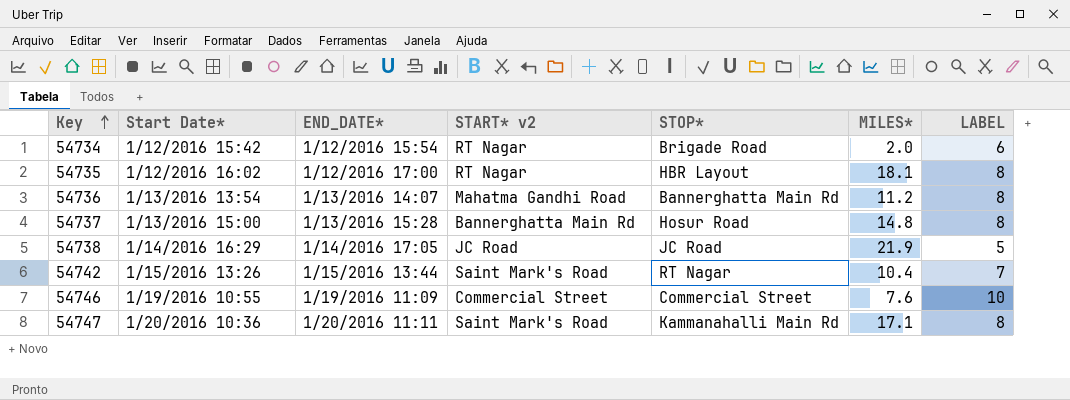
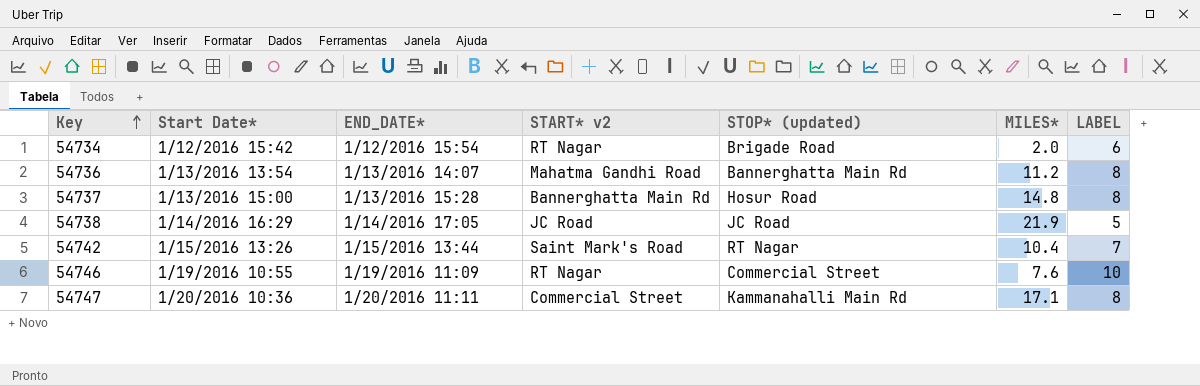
column name: STOP* -> STOP* (updated)
row 54735: 1/12/2016 16:02 | 1/12/2016 17:00 | RT Nagar | HBR Layout | 18.1 | 8 -> none
54746 | START* v2: Commercial Street -> RT Nagar
54747 | START* v2: Saint Mark's Road -> Commercial Street

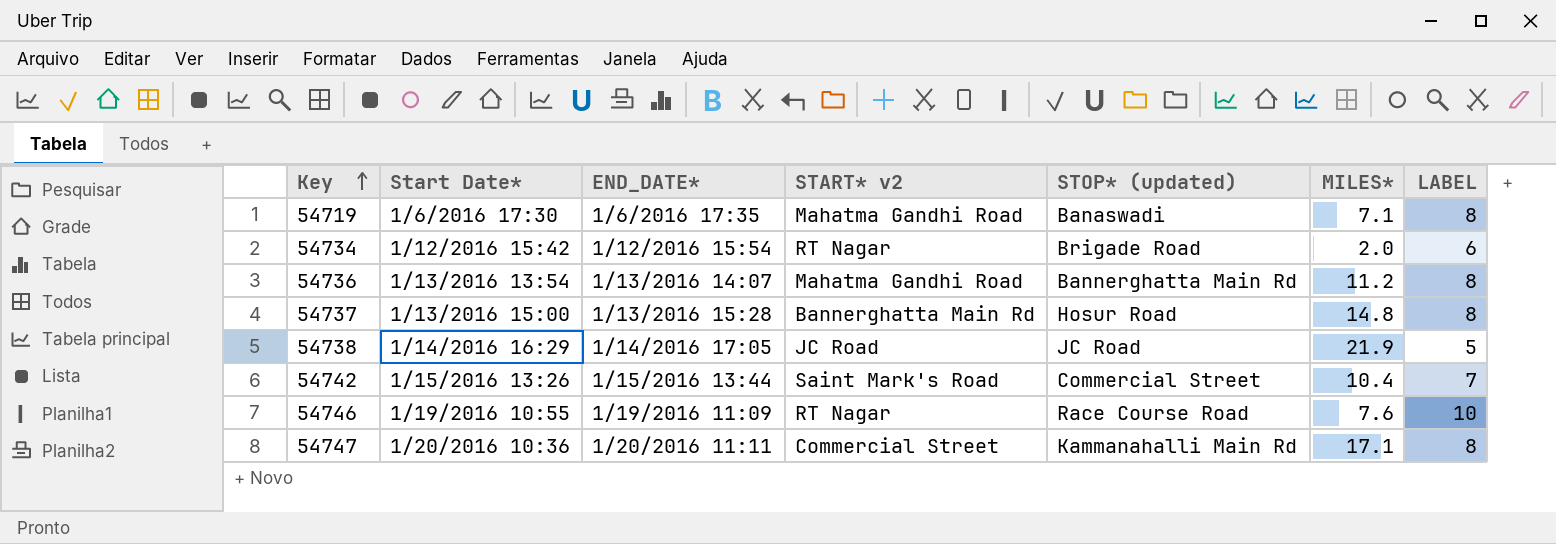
row 54719: none -> 1/6/2016 17:30 | 1/6/2016 17:35 | Mahatma Gandhi Road | Banaswadi | 7.1 | 8
54742 | STOP* (updated): RT Nagar -> Commercial Street
54746 | STOP* (updated): Commercial Street -> Race Course Road

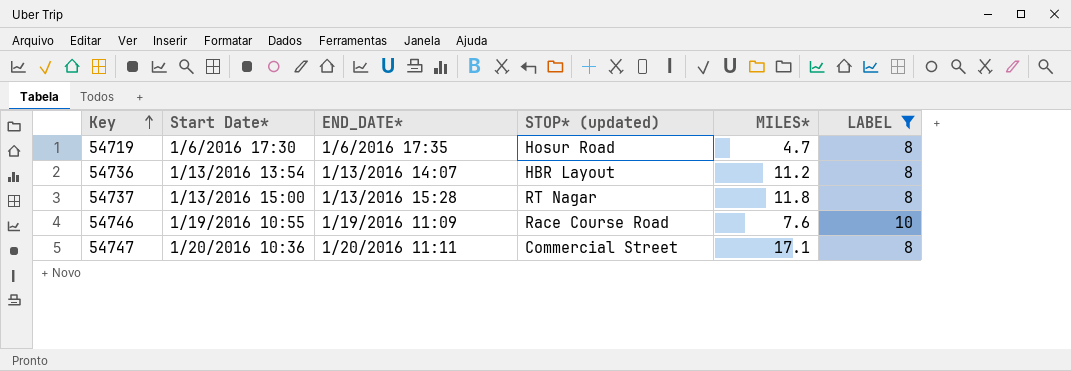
filter: none -> LABEL >= 8
column START* v2 | position: 4 -> none
54719 | STOP* (updated): Banaswadi -> Hosur Road
54719 | MILES*: 7.1 -> 4.7
54736 | STOP* (updated): Bannerghatta Main Rd -> HBR Layout
54737 | STOP* (updated): Hosur Road -> RT Nagar
54737 | MILES*: 14.8 -> 11.8
54747 | STOP* (updated): Kammanahalli Main Rd -> Commercial Street

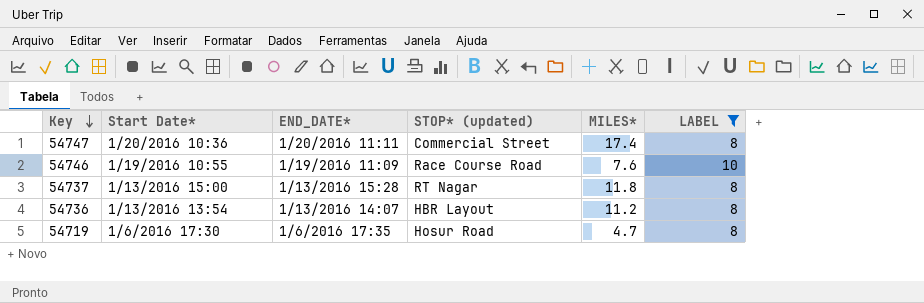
row order: Key ascending -> Key descending
54747 | MILES*: 17.1 -> 17.4

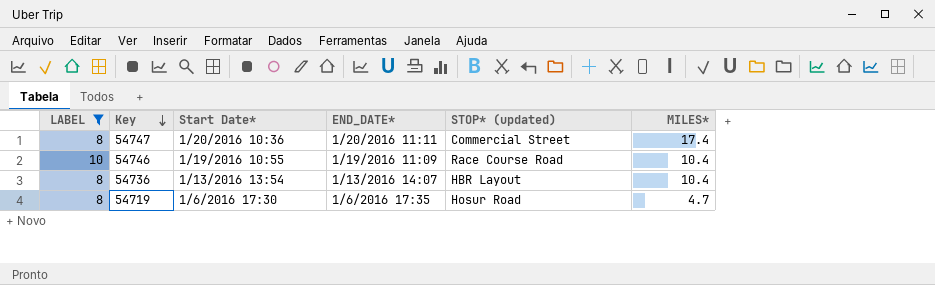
column LABEL | position: 6 -> 1
row 54737: 1/13/2016 15:00 | 1/13/2016 15:28 | RT Nagar | 11.8 | 8 -> none
54746 | MILES*: 7.6 -> 10.4
54736 | MILES*: 11.2 -> 10.4

